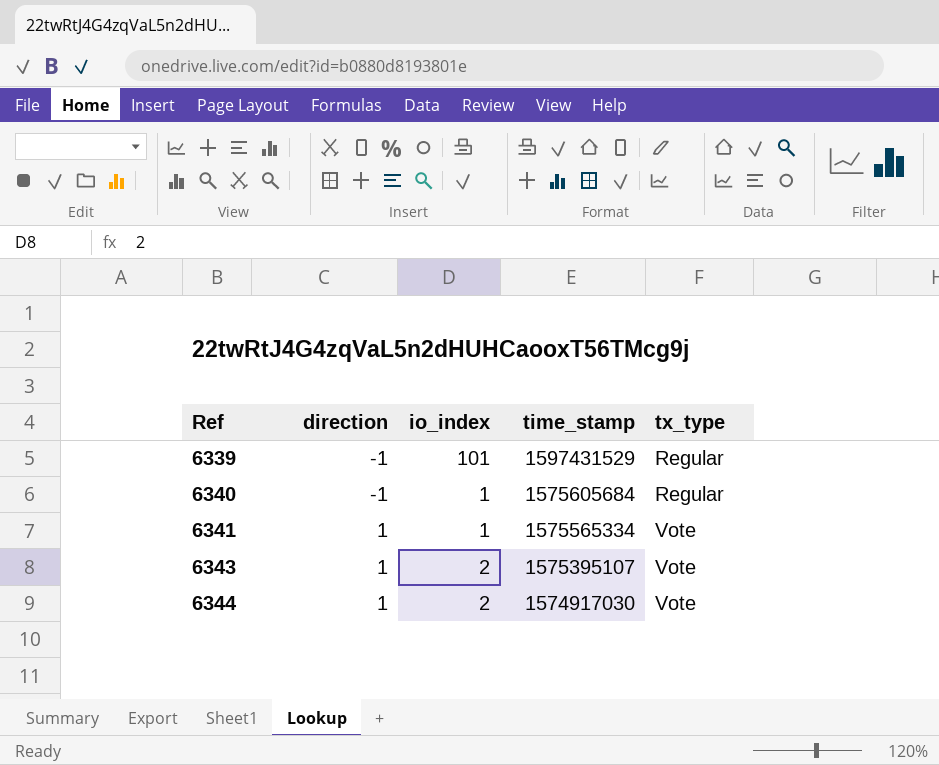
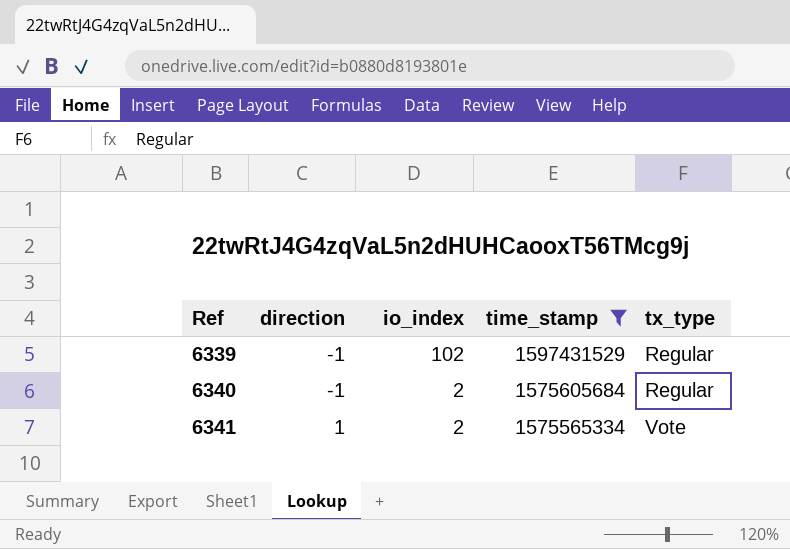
filter: none -> time_stamp >= 1575565334
6339 | io_index: 101 -> 102
6340 | io_index: 1 -> 2
6341 | io_index: 1 -> 2

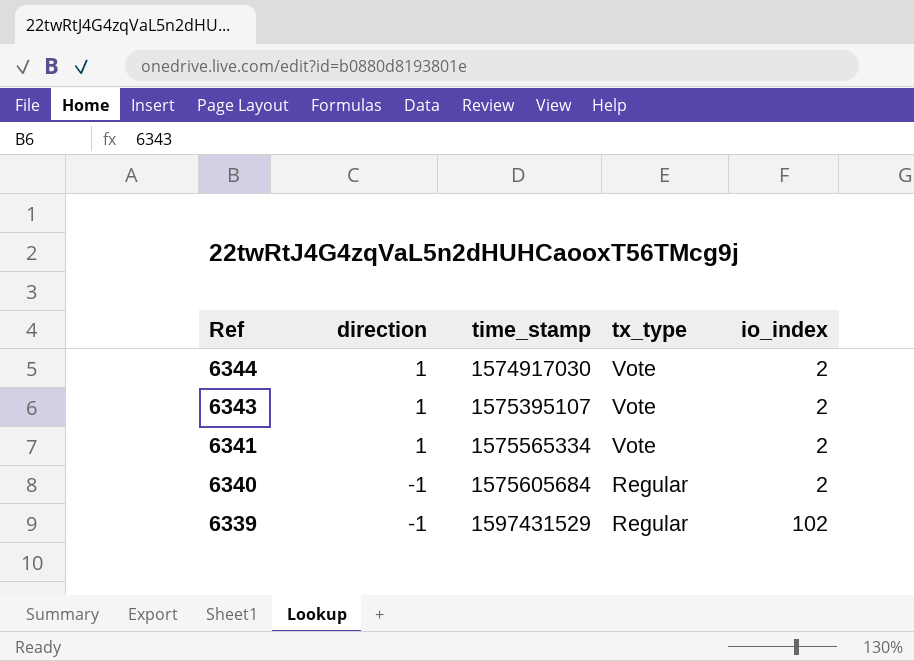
filter: time_stamp >= 1575565334 -> none
row order: Ref ascending -> Ref descending
column io_index | position: 3 -> 5

